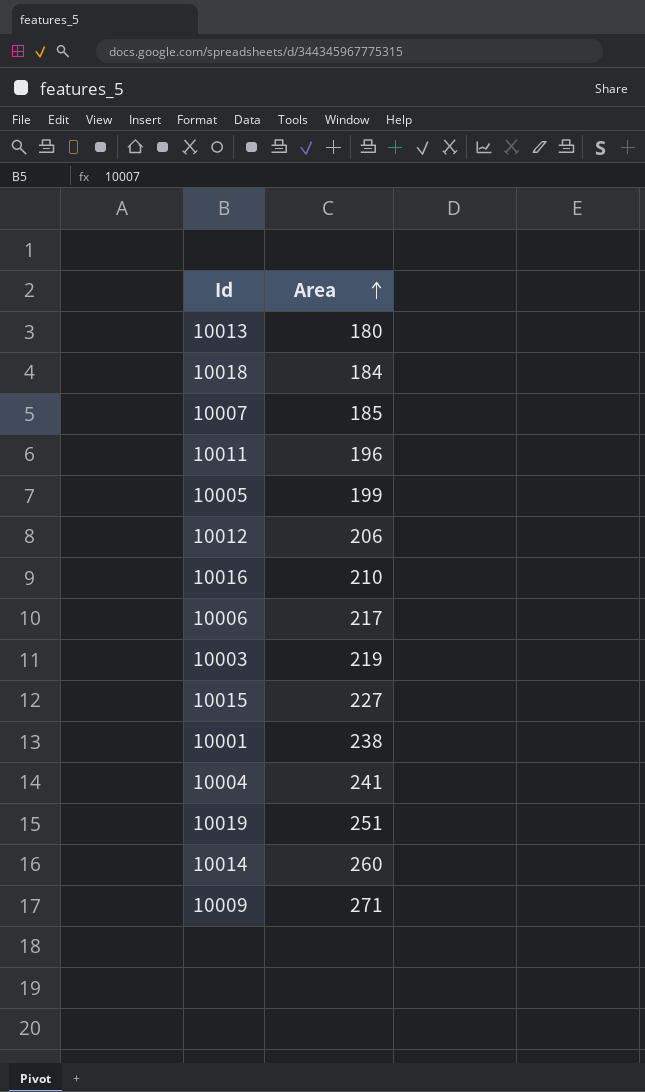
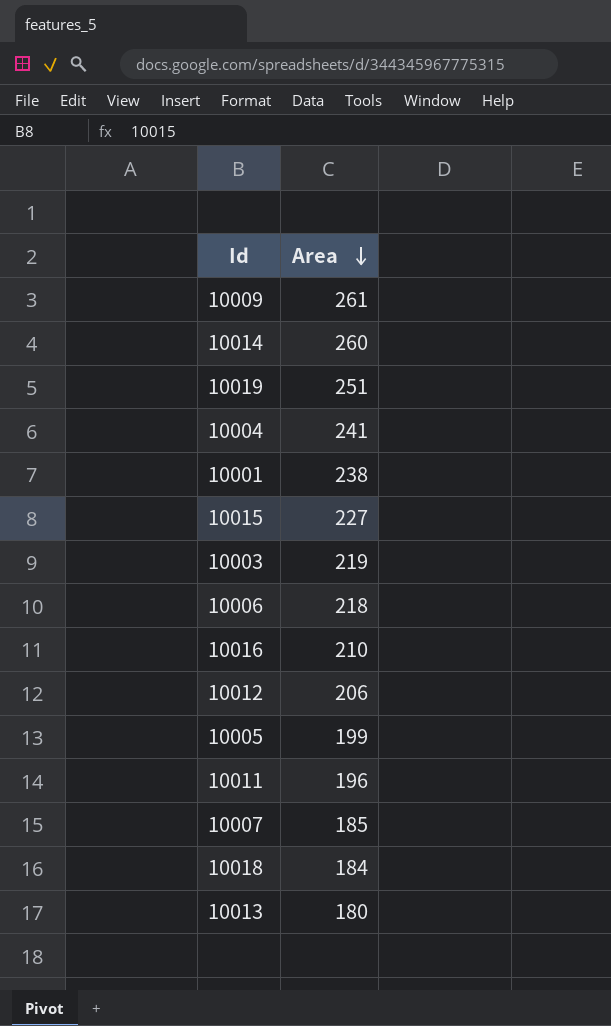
row order: Area ascending -> Area descending
10009 | Area: 271 -> 261
10006 | Area: 217 -> 218

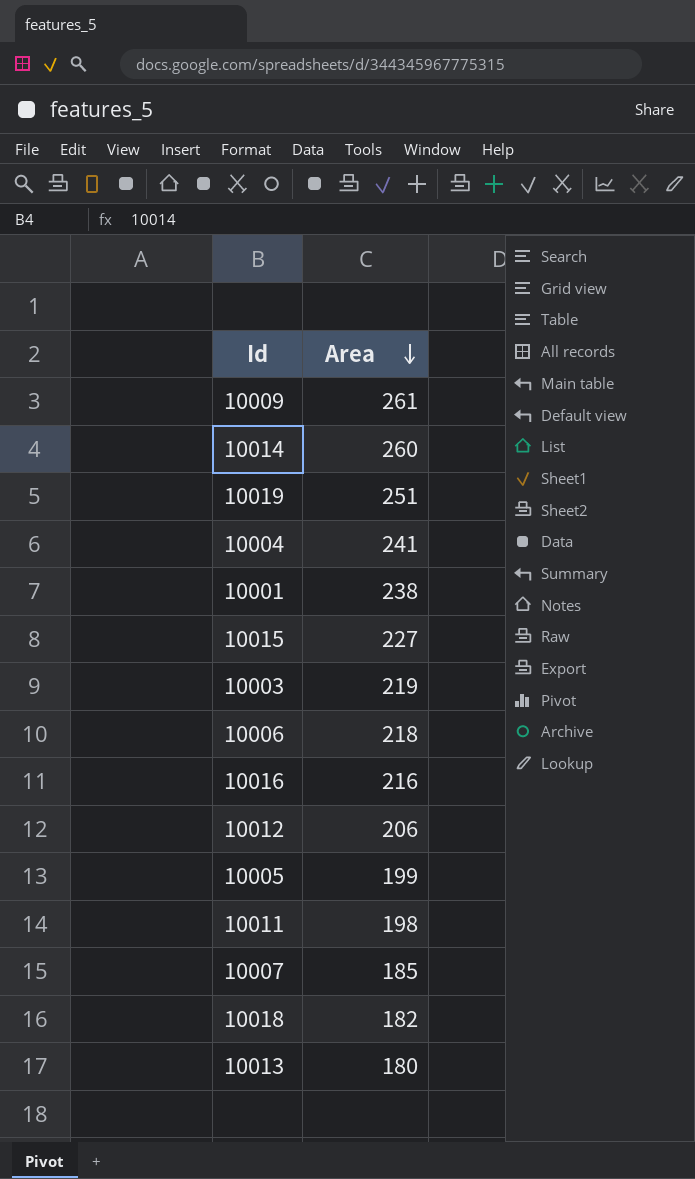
10016 | Area: 210 -> 216
10011 | Area: 196 -> 198
10018 | Area: 184 -> 182

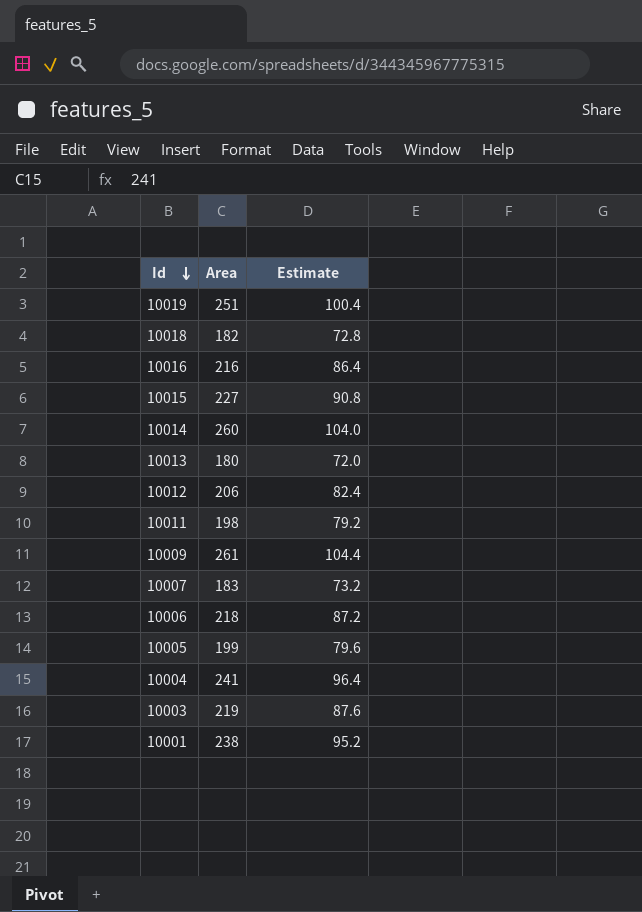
row order: Area descending -> Id descending
column Estimate | formula: none -> [Area] * 0.4
10007 | Area: 185 -> 183

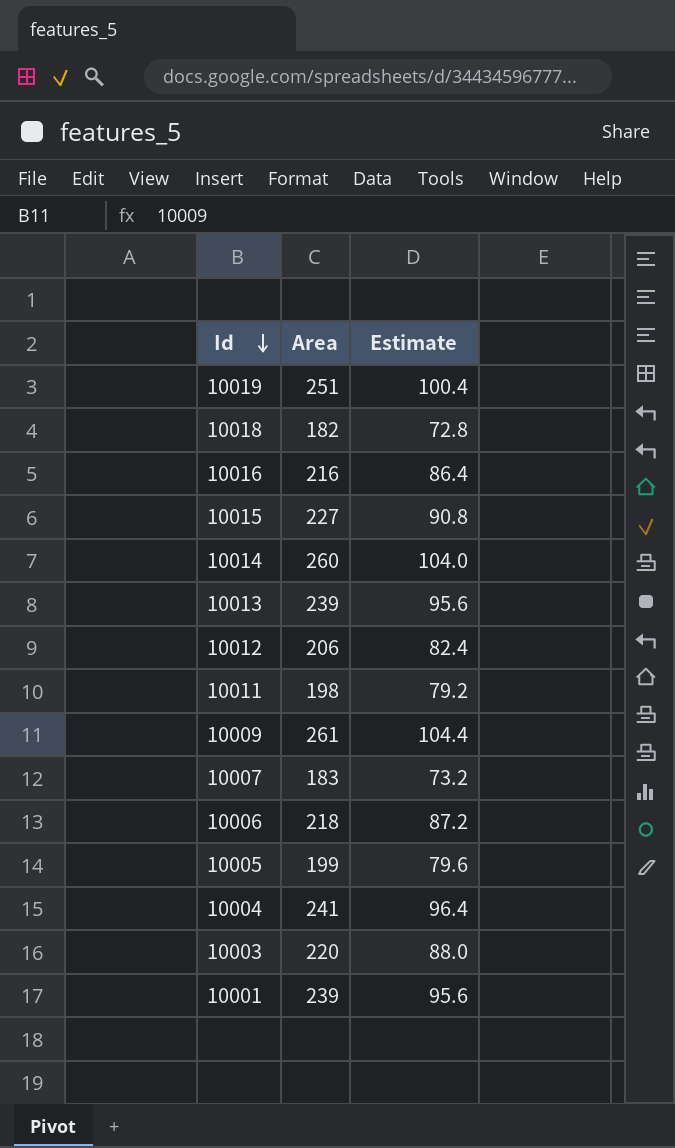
10013 | Area: 180 -> 239
10013 | Estimate: 72.0 -> 95.6
10003 | Area: 219 -> 220
10003 | Estimate: 87.6 -> 88.0
10001 | Area: 238 -> 239
10001 | Estimate: 95.2 -> 95.6

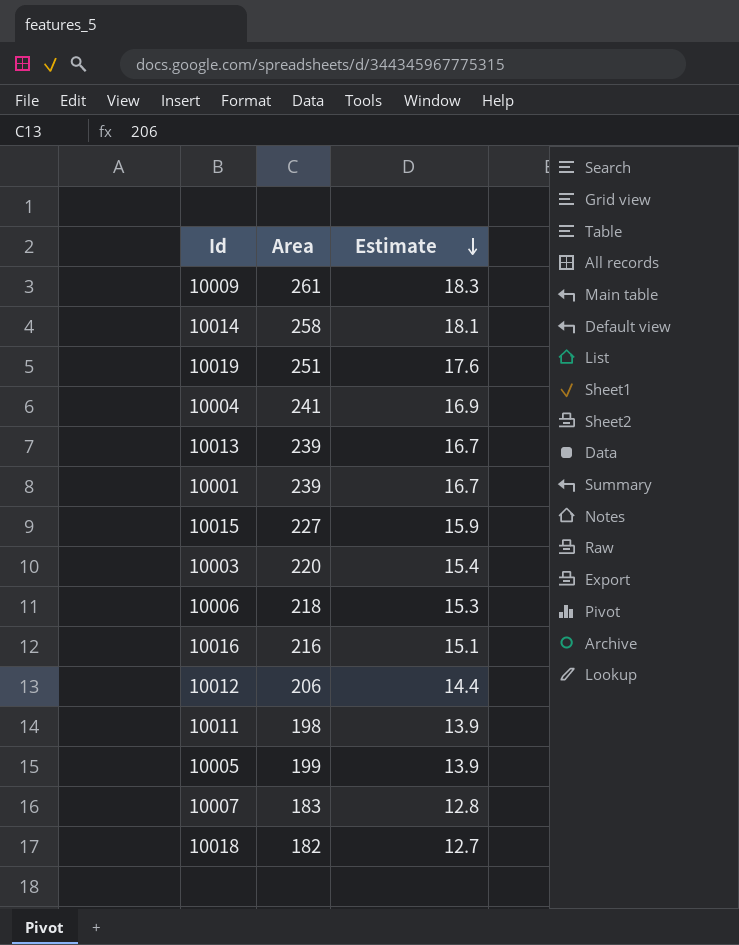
row order: Id descending -> Estimate descending
column Estimate | formula: [Area] * 0.4 -> [Area] * 0.07
10014 | Area: 260 -> 258

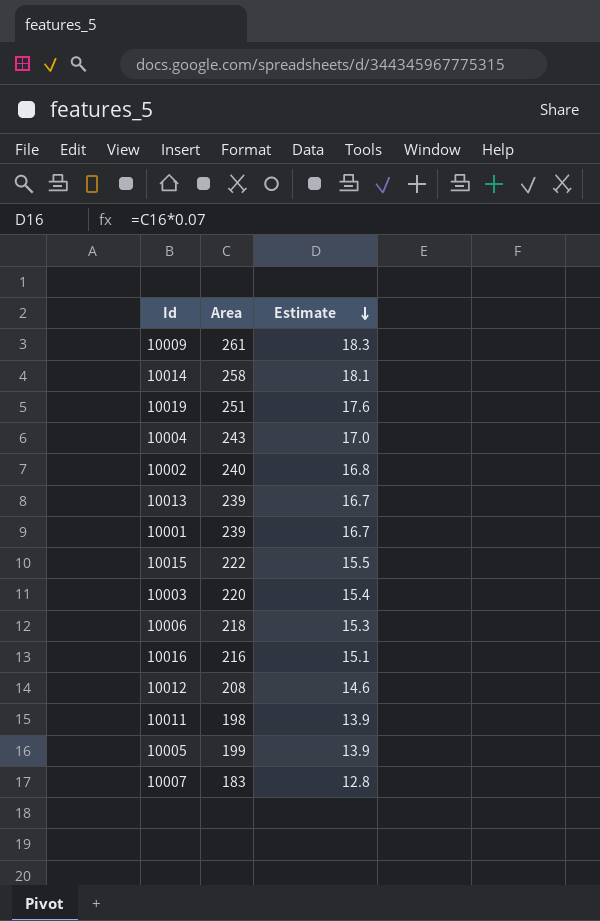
row 10018: 182 | 12.7 -> none
10004 | Area: 241 -> 243
10004 | Estimate: 16.9 -> 17.0
row 10002: none -> 240 | 16.8
10015 | Area: 227 -> 222
10015 | Estimate: 15.9 -> 15.5
10012 | Area: 206 -> 208
10012 | Estimate: 14.4 -> 14.6

